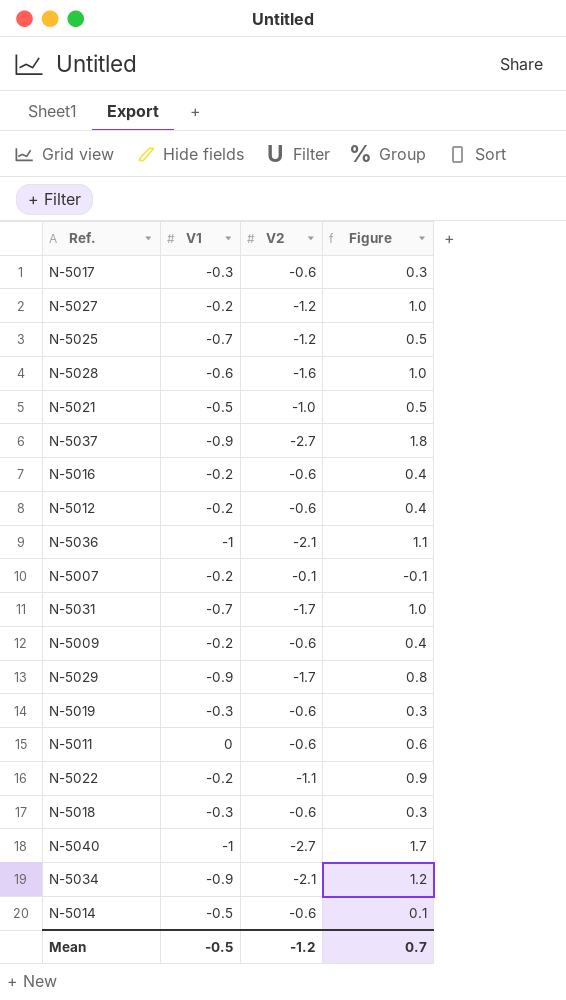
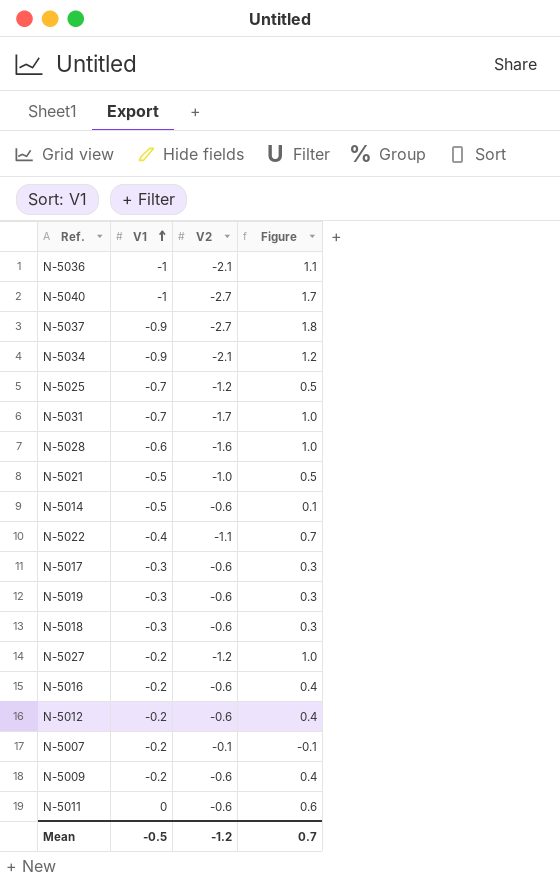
row order: none -> V1 ascending
row N-5029: -0.9 | -1.7 | 0.8 -> none
N-5022 | V1: -0.2 -> -0.4
N-5022 | Figure: 0.9 -> 0.7

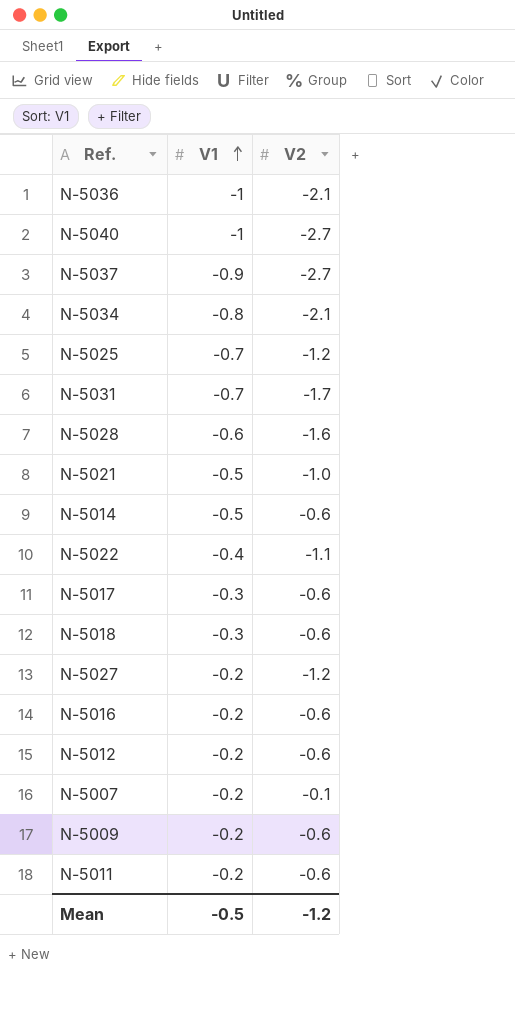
column Figure | formula: [V1] - [V2] -> none
row N-5019: -0.3 | -0.6 | 0.3 -> none
N-5034 | V1: -0.9 -> -0.8
N-5011 | V1: 0 -> -0.2

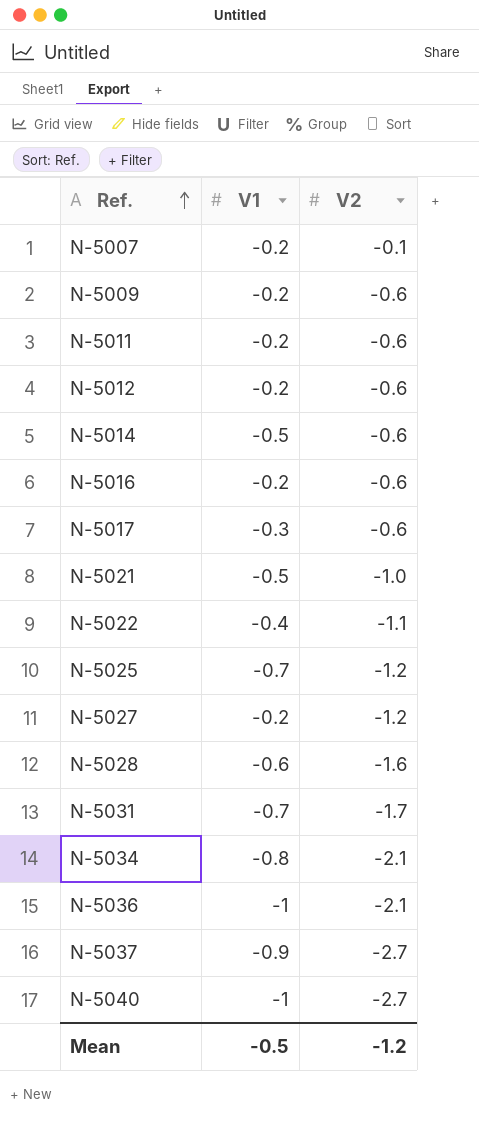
row order: V1 ascending -> Ref. ascending
row N-5018: -0.3 | -0.6 -> none

